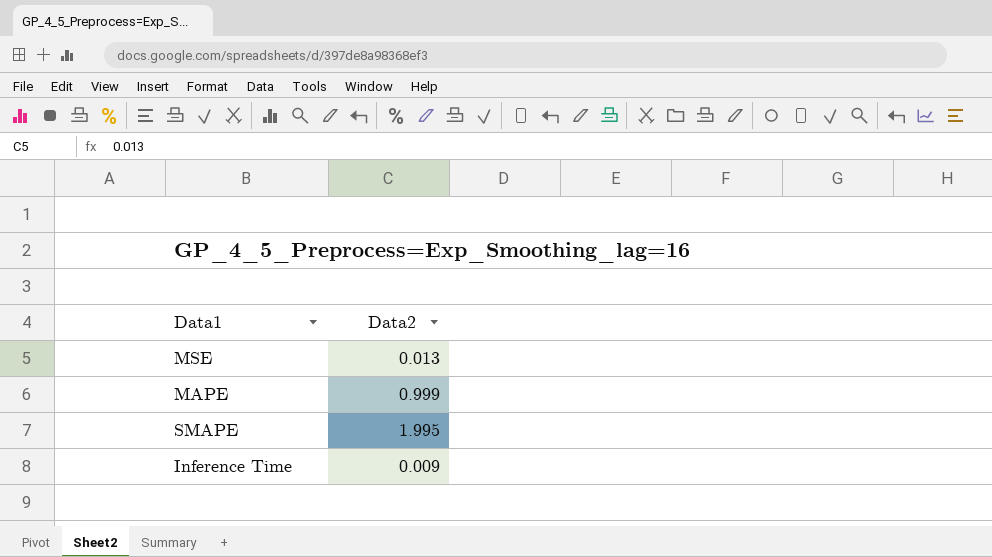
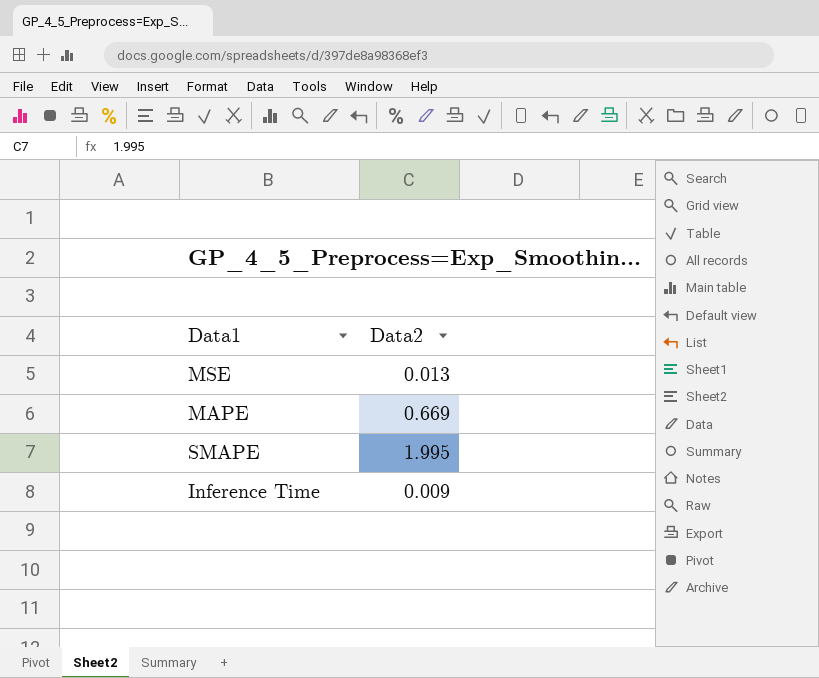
MAPE | Data2: 0.999 -> 0.669

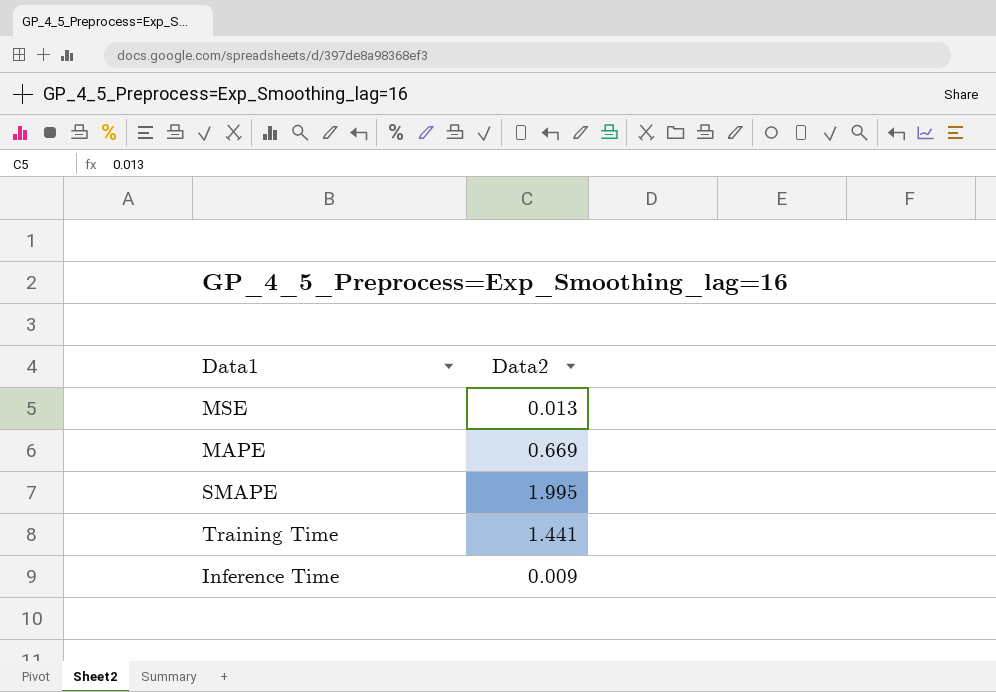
row Training Time: none -> 1.441

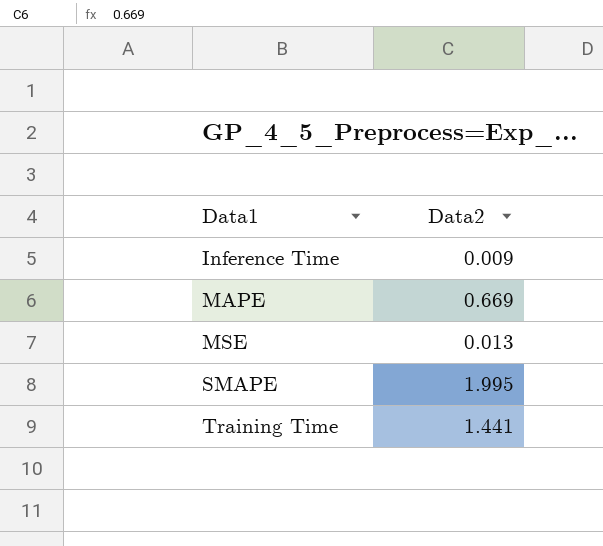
row order: none -> Data1 ascending

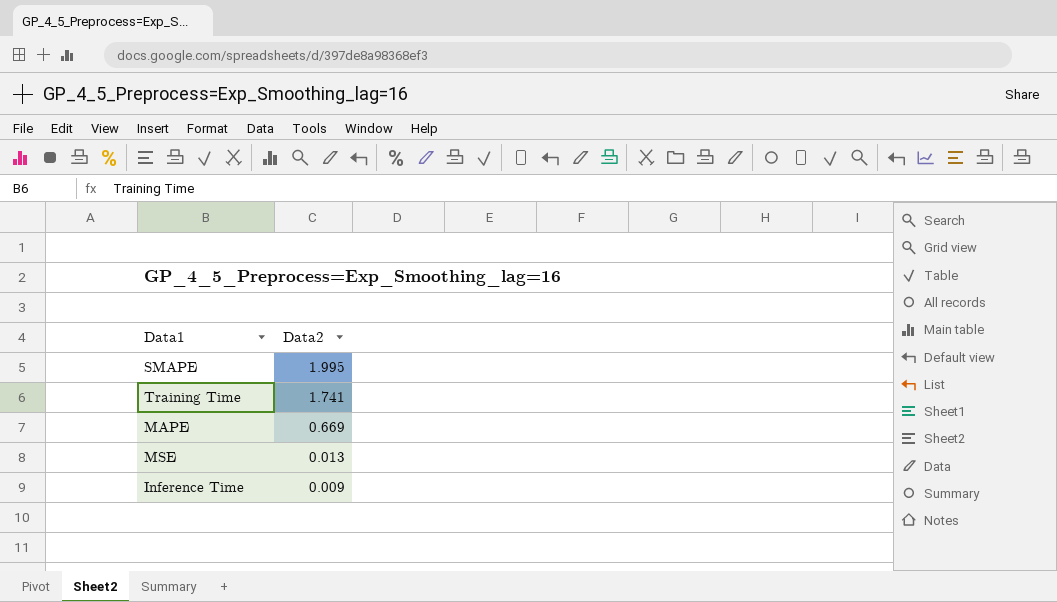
row order: Data1 ascending -> Data2 descending
Training Time | Data2: 1.441 -> 1.741

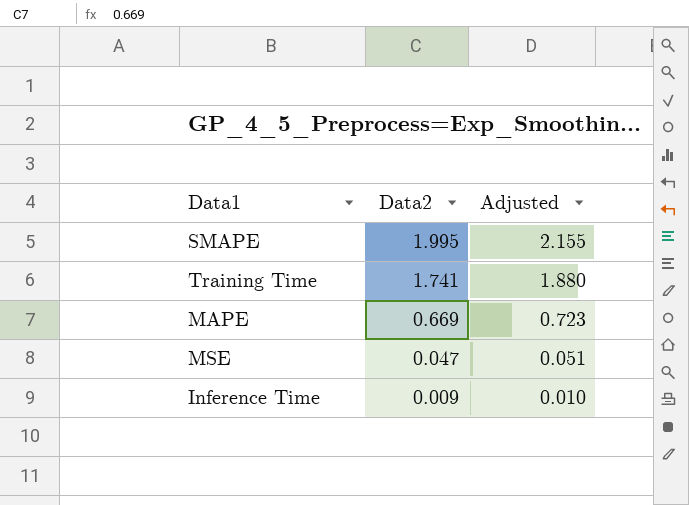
column Adjusted | formula: none -> [Data2] * 1.08
MSE | Data2: 0.013 -> 0.047

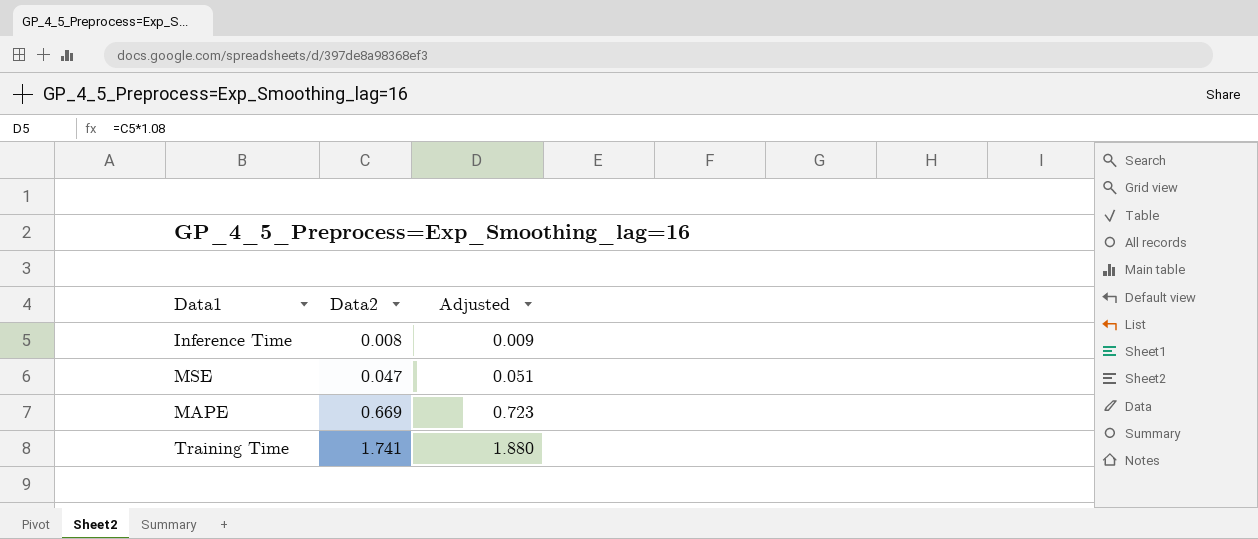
row order: Data2 descending -> Data2 ascending
row SMAPE: 1.995 | 2.155 -> none
Inference Time | Data2: 0.009 -> 0.008
Inference Time | Adjusted: 0.010 -> 0.009

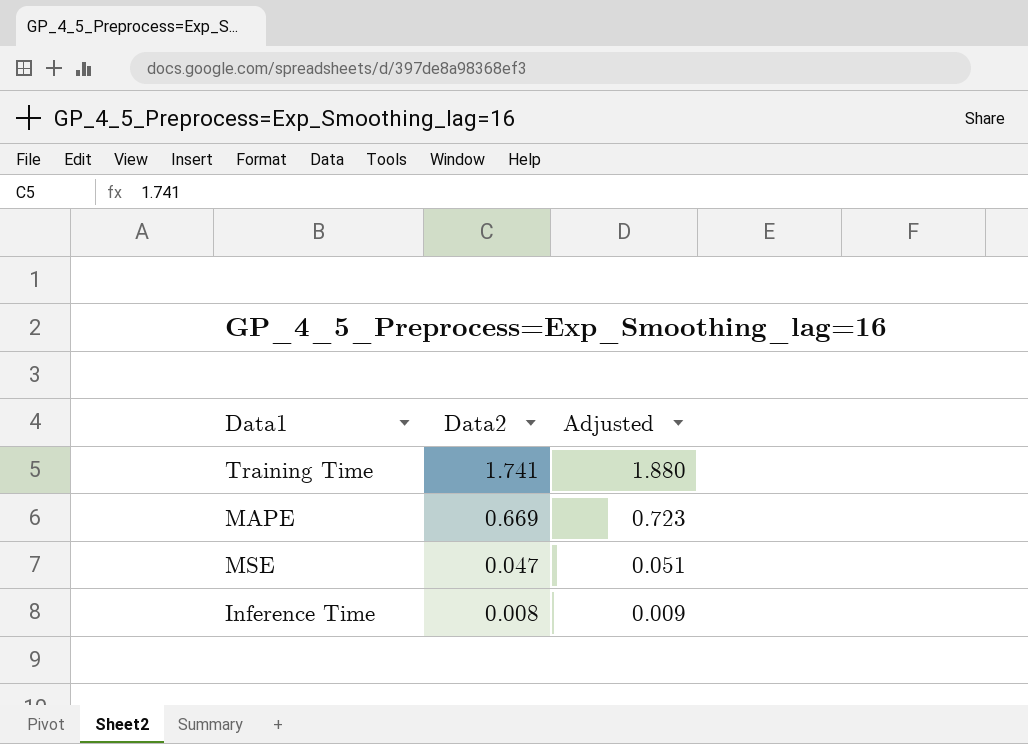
row order: Data2 ascending -> Data2 descending

